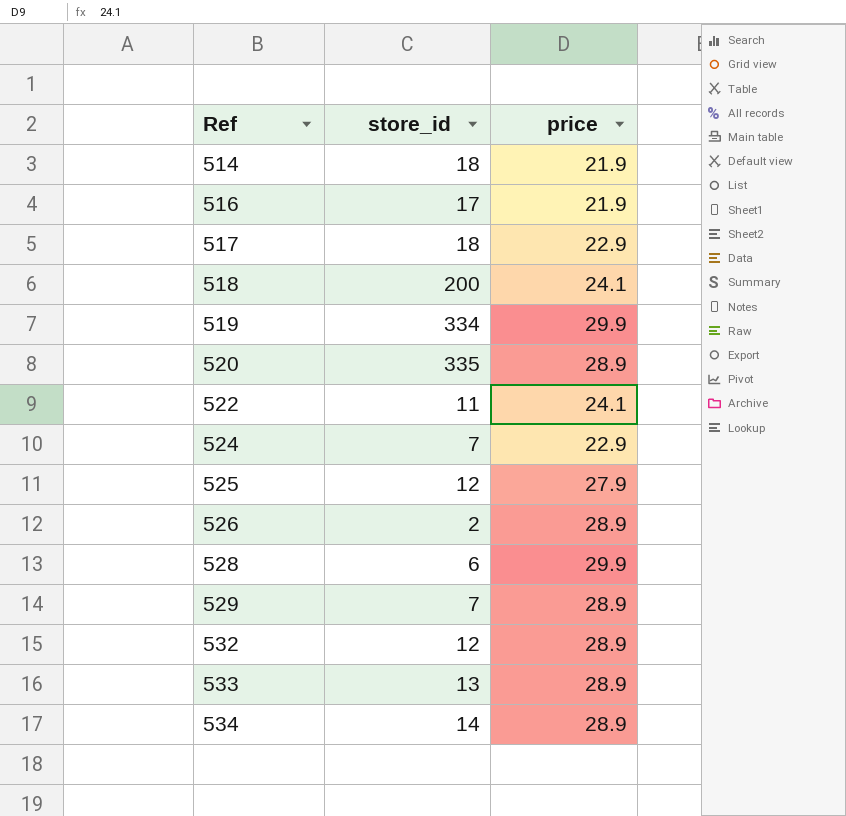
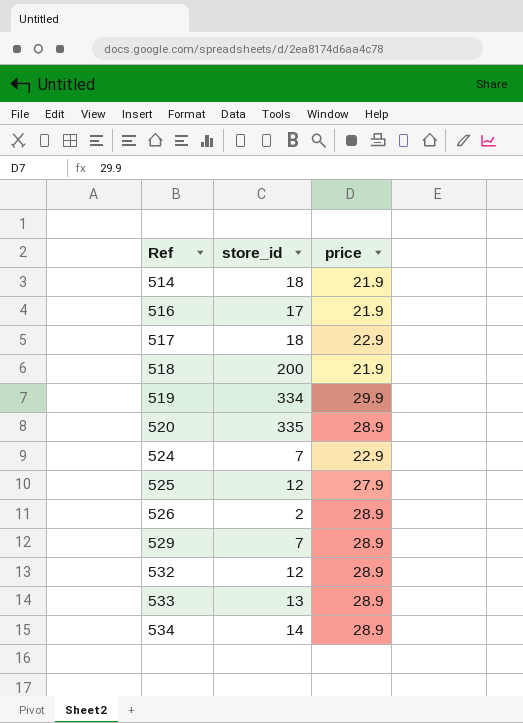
row 522: 11 | 24.1 -> none
row 528: 6 | 29.9 -> none
518 | price: 24.1 -> 21.9

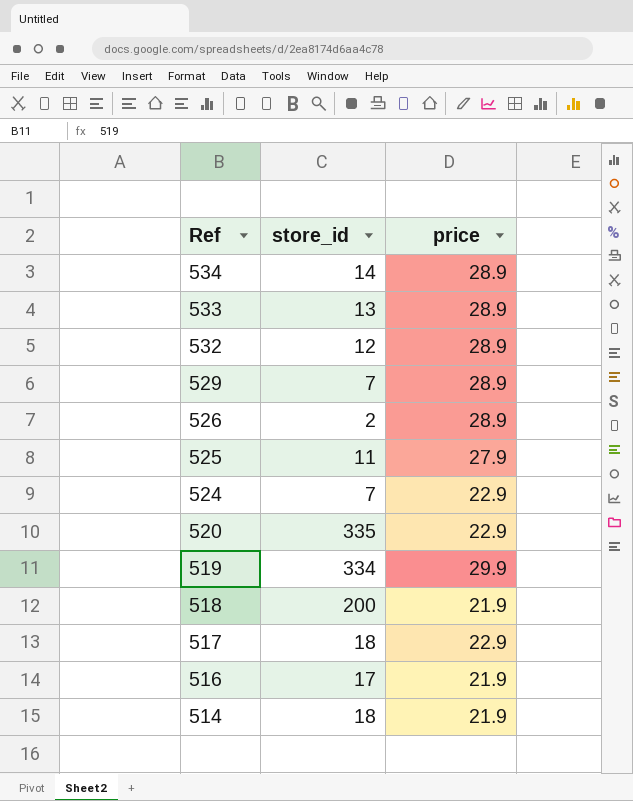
row order: Ref ascending -> Ref descending
525 | store_id: 12 -> 11
520 | price: 28.9 -> 22.9

